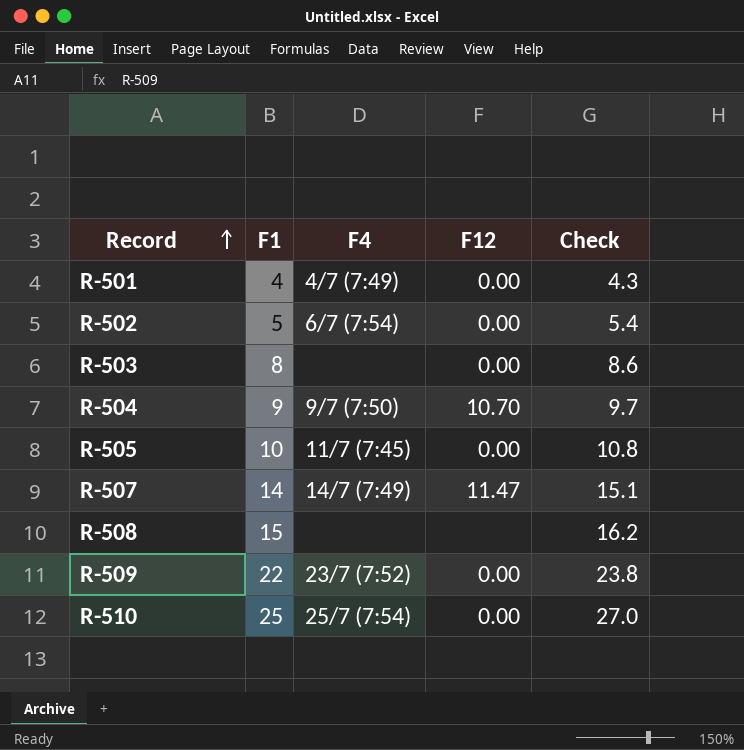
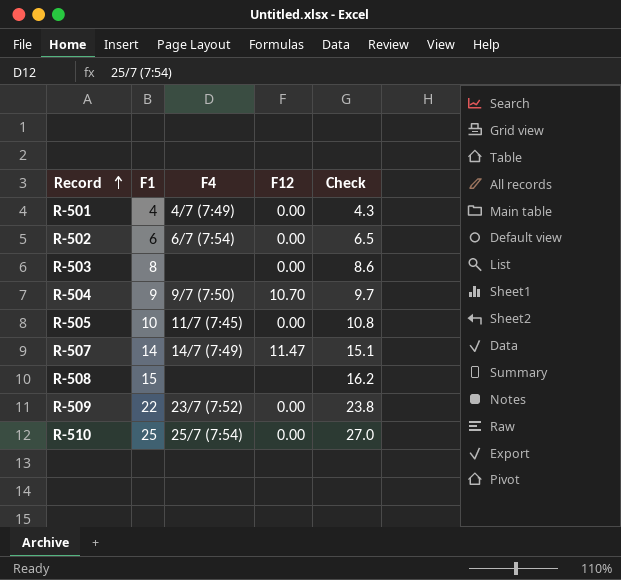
R-502 | F1: 5 -> 6
R-502 | Check: 5.4 -> 6.5

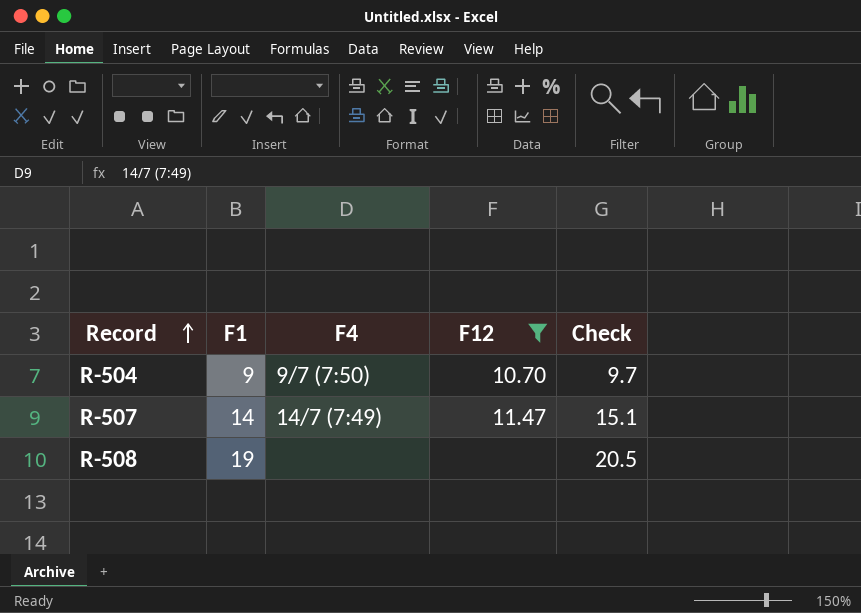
filter: none -> F12 != 0.00
R-508 | F1: 15 -> 19
R-508 | Check: 16.2 -> 20.5

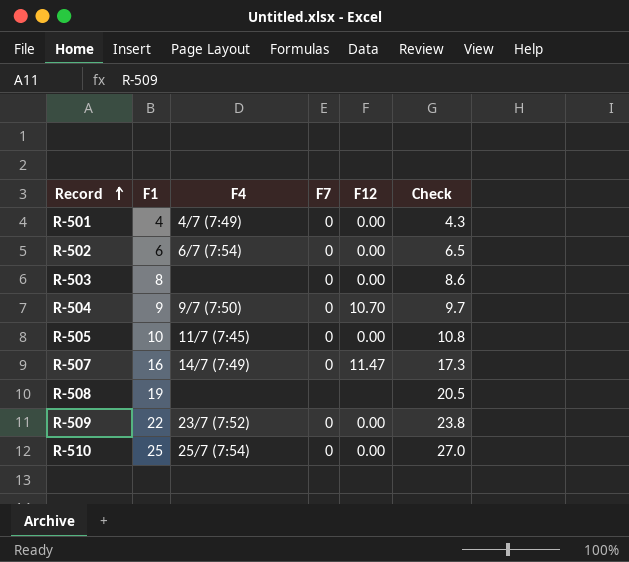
filter: F12 != 0.00 -> none
column F7 | position: none -> 4
R-507 | F1: 14 -> 16
R-507 | Check: 15.1 -> 17.3

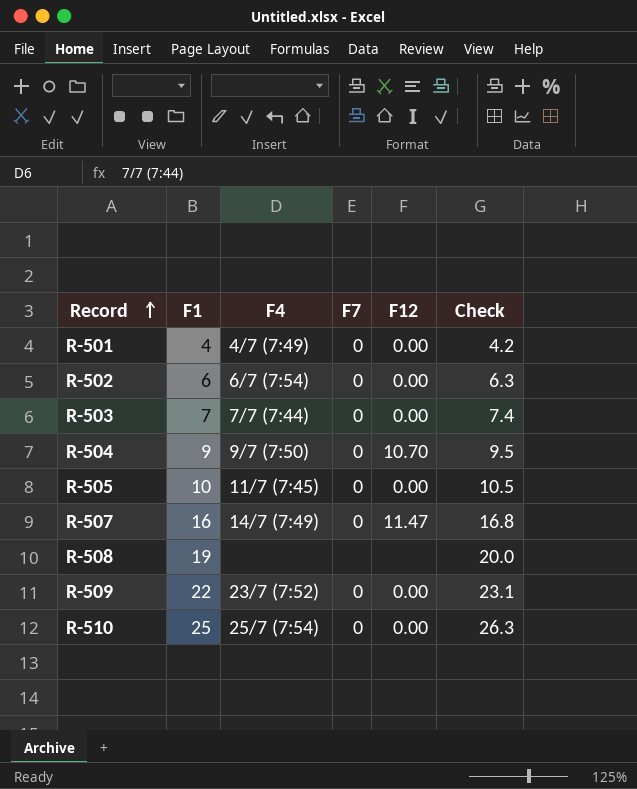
column Check | formula: [F1] * 1.08 -> [F1] * 1.05
R-503 | F1: 8 -> 7
R-503 | F4: none -> 7/7 (7:44)

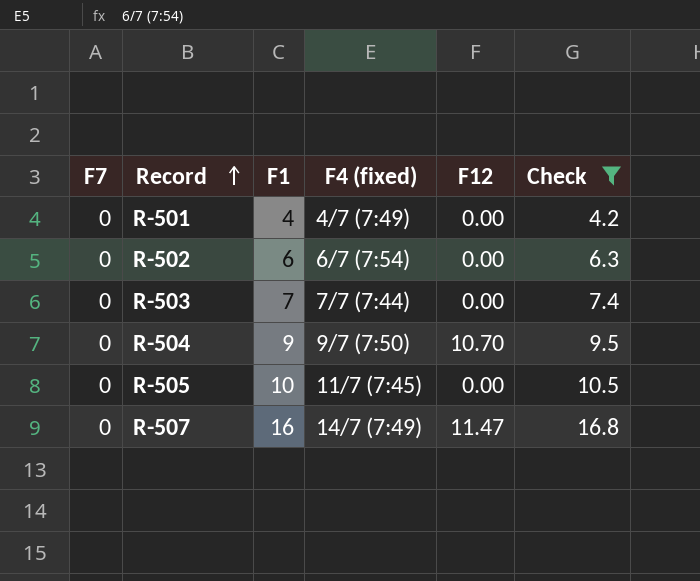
filter: none -> Check <= 16.8
column F7 | position: 4 -> 1
column name: F4 -> F4 (fixed)

